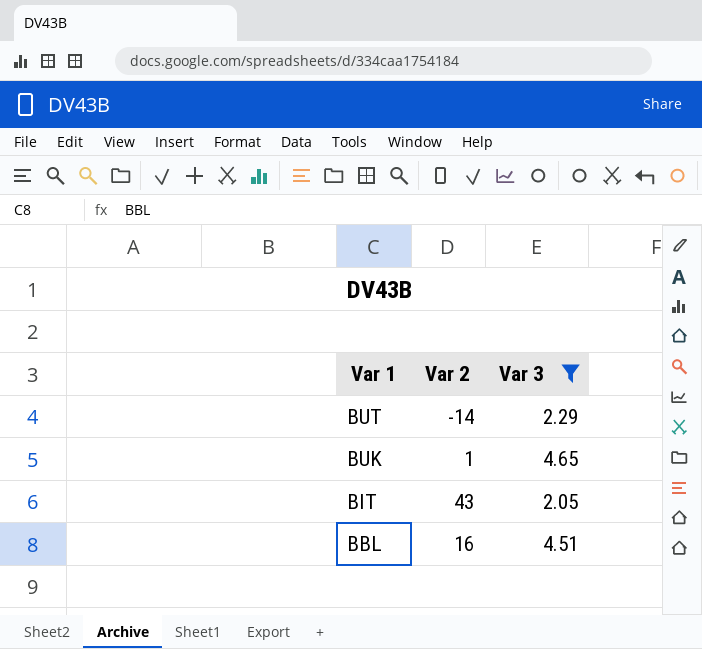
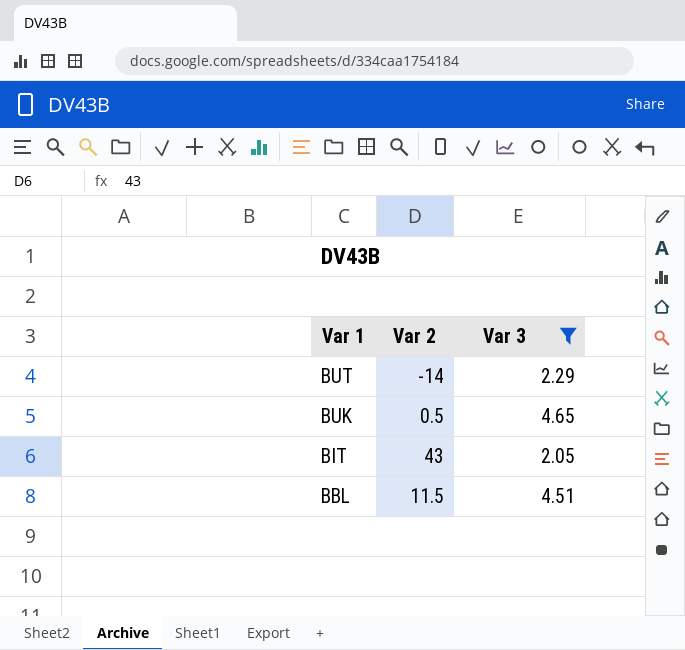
BUK | Var 2: 1 -> 0.5
BBL | Var 2: 16 -> 11.5

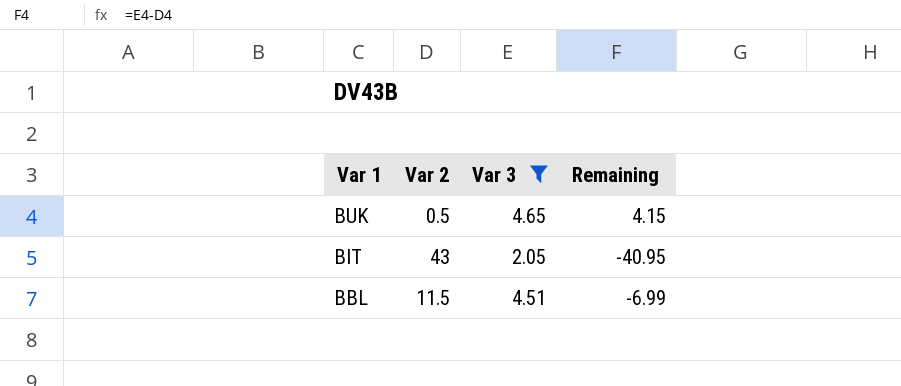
column Remaining | formula: none -> [Var 3] - [Var 2]
row BUT: -14 | 2.29 -> none

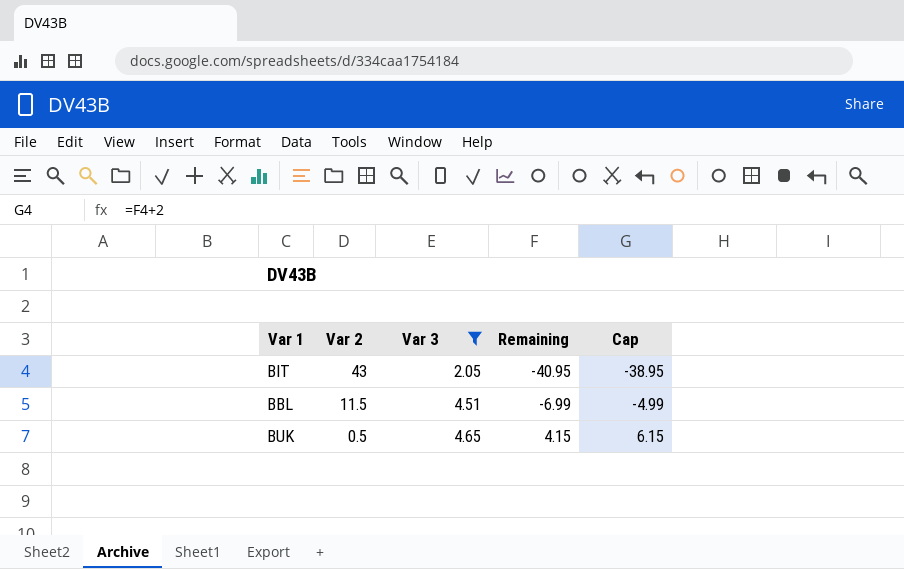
row order: Var 1 descending -> Var 2 descending
column Cap | formula: none -> [Remaining] + 2

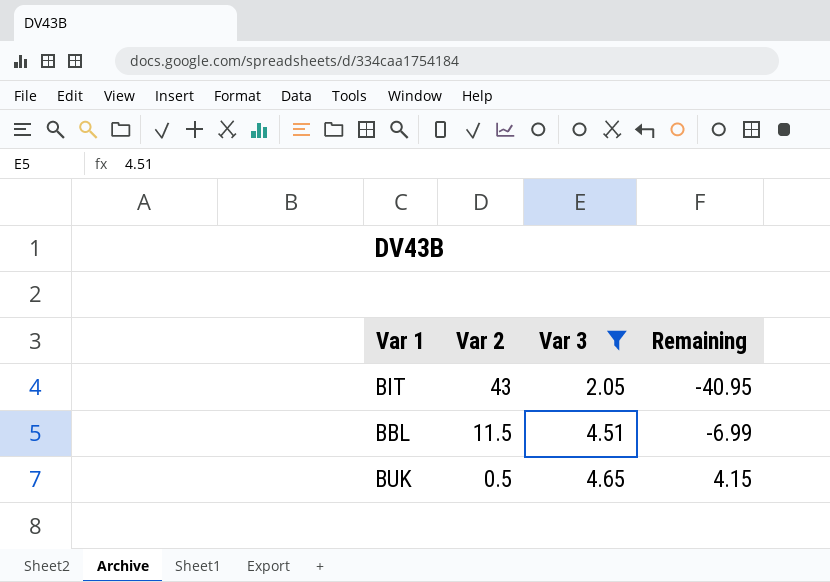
column Cap | formula: [Remaining] + 2 -> none

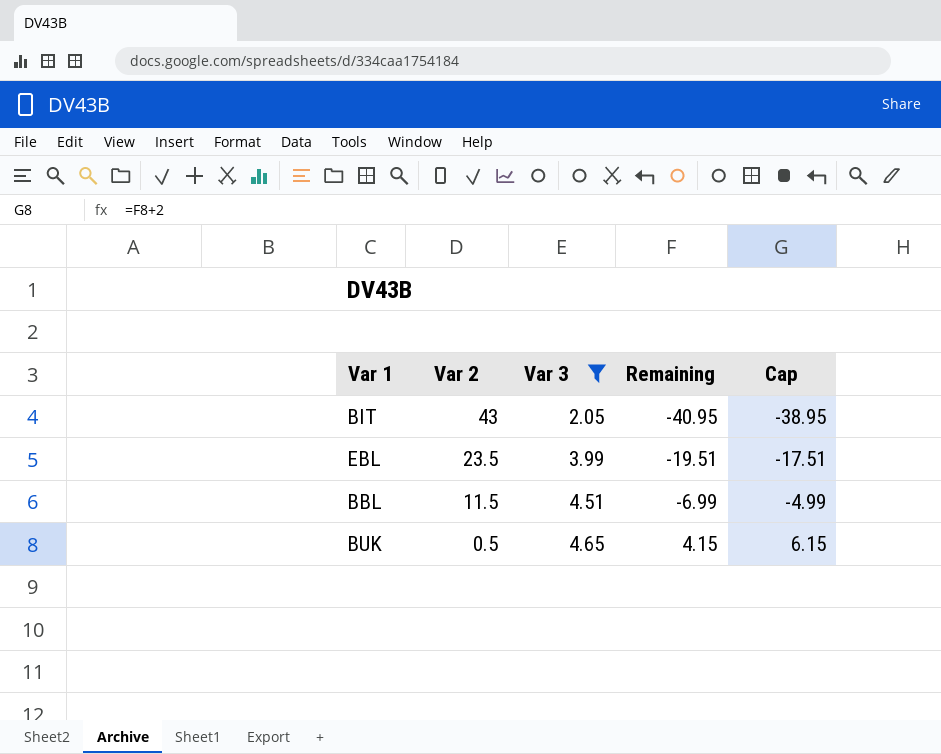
column Cap | formula: none -> [Remaining] + 2
row EBL: none -> 23.5 | 3.99 | -19.51 | -17.51

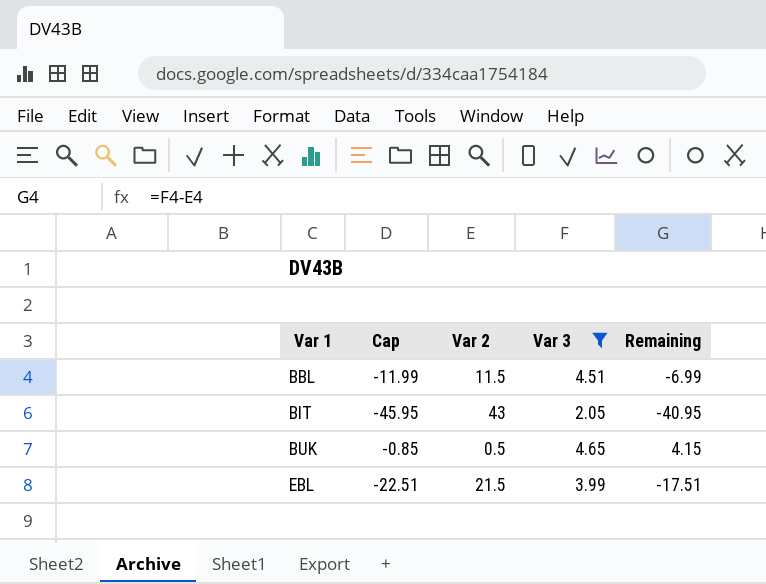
row order: Var 2 descending -> Var 1 ascending
column Cap | formula: [Remaining] + 2 -> [Remaining] - 5
column Cap | position: 5 -> 2
EBL | Var 2: 23.5 -> 21.5
EBL | Remaining: -19.51 -> -17.51

